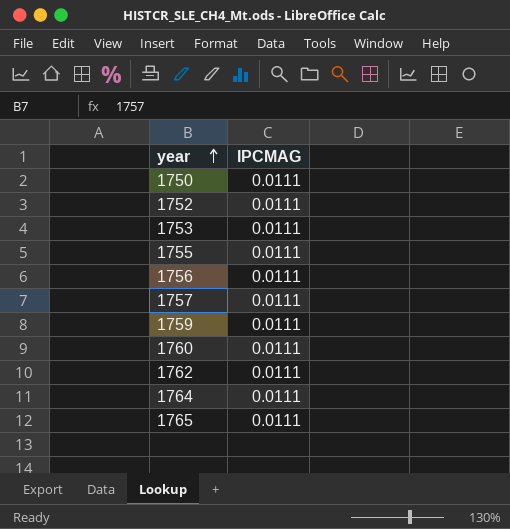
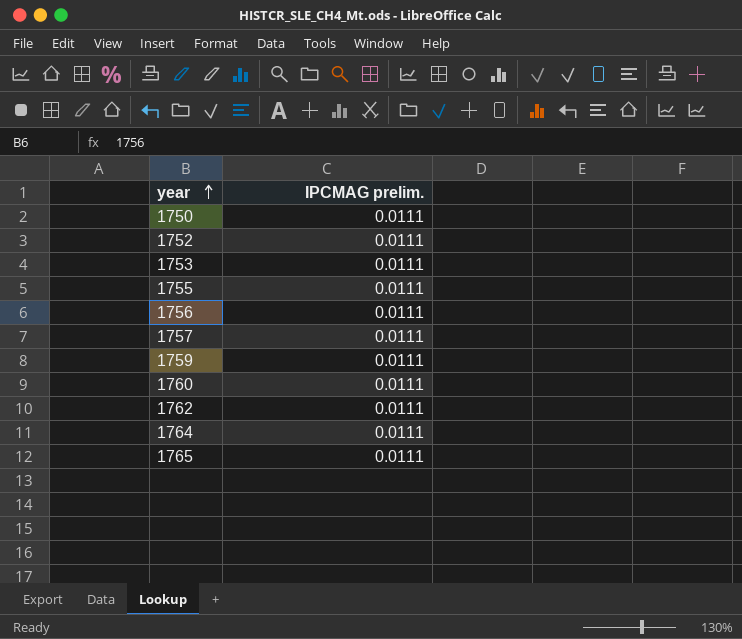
column name: IPCMAG -> IPCMAG prelim.

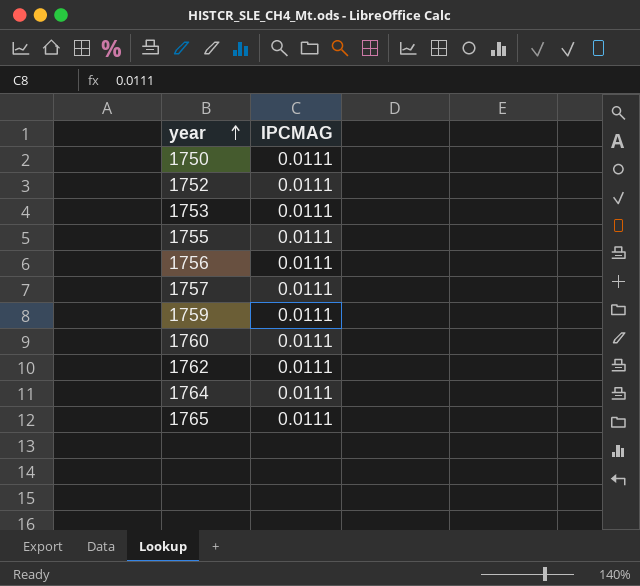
column name: IPCMAG prelim. -> IPCMAG

